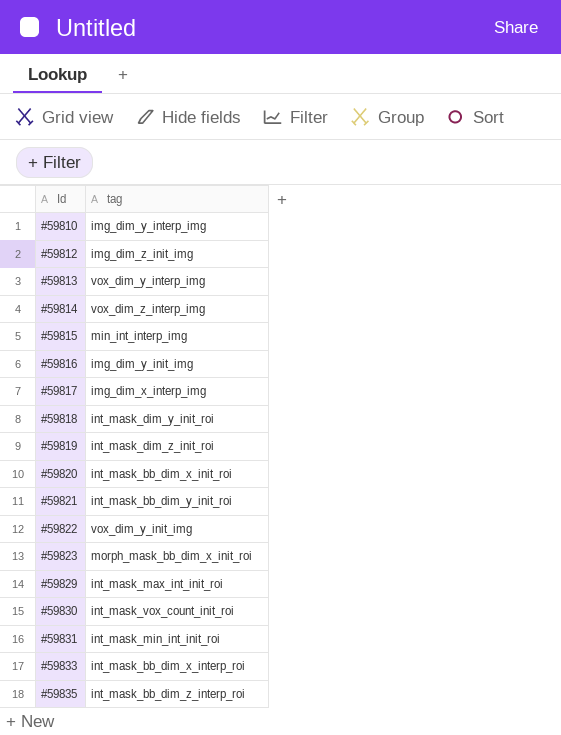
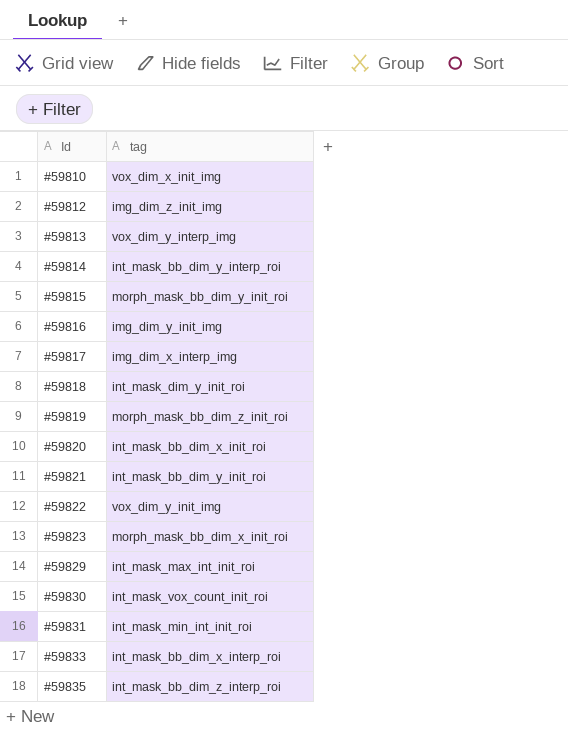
#59810 | tag: img_dim_y_interp_img -> vox_dim_x_init_img
#59814 | tag: vox_dim_z_interp_img -> int_mask_bb_dim_y_interp_roi
#59815 | tag: min_int_interp_img -> morph_mask_bb_dim_y_init_roi
#59819 | tag: int_mask_dim_z_init_roi -> morph_mask_bb_dim_z_init_roi

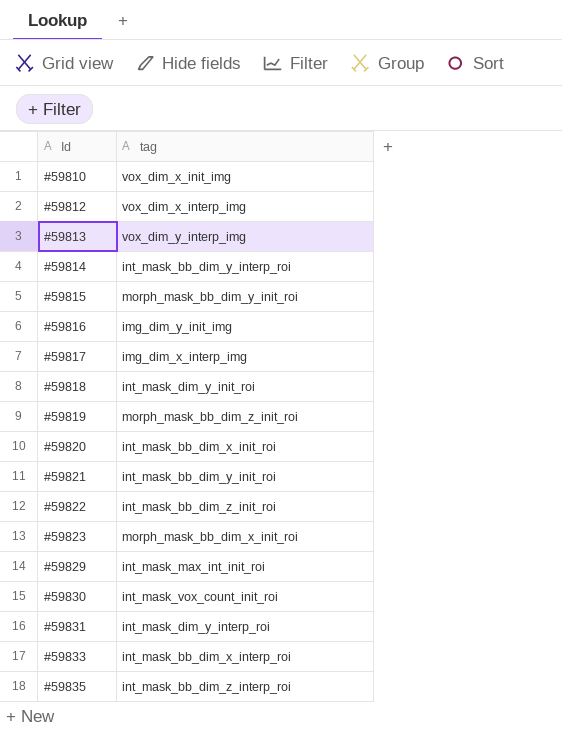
#59812 | tag: img_dim_z_init_img -> vox_dim_x_interp_img
#59822 | tag: vox_dim_y_init_img -> int_mask_bb_dim_z_init_roi
#59831 | tag: int_mask_min_int_init_roi -> int_mask_dim_y_interp_roi

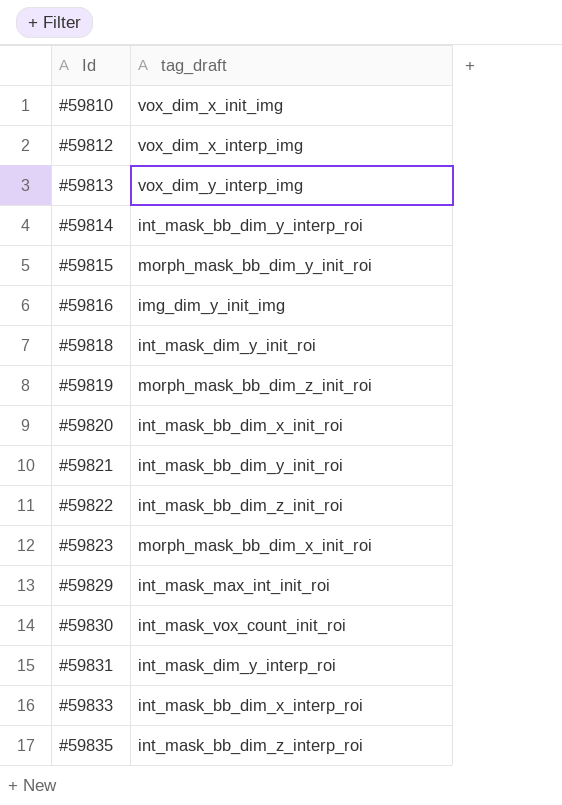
column name: tag -> tag_draft
row #59817: img_dim_x_interp_img -> none

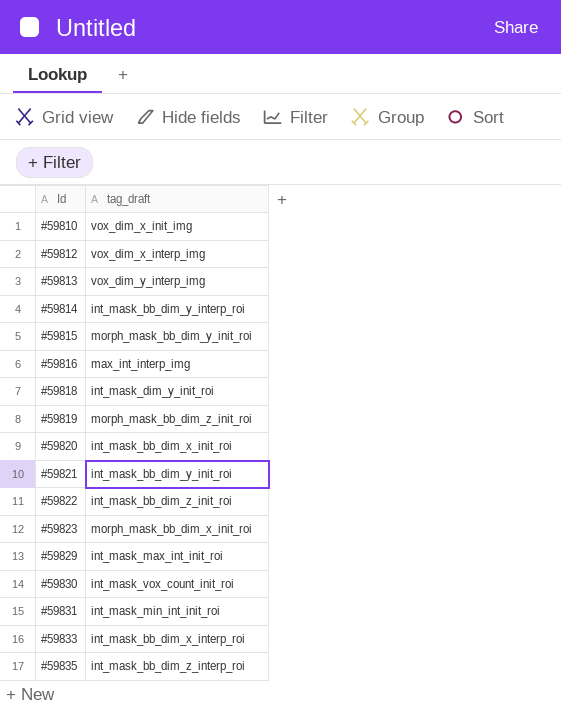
#59816 | tag_draft: img_dim_y_init_img -> max_int_interp_img
#59831 | tag_draft: int_mask_dim_y_interp_roi -> int_mask_min_int_init_roi

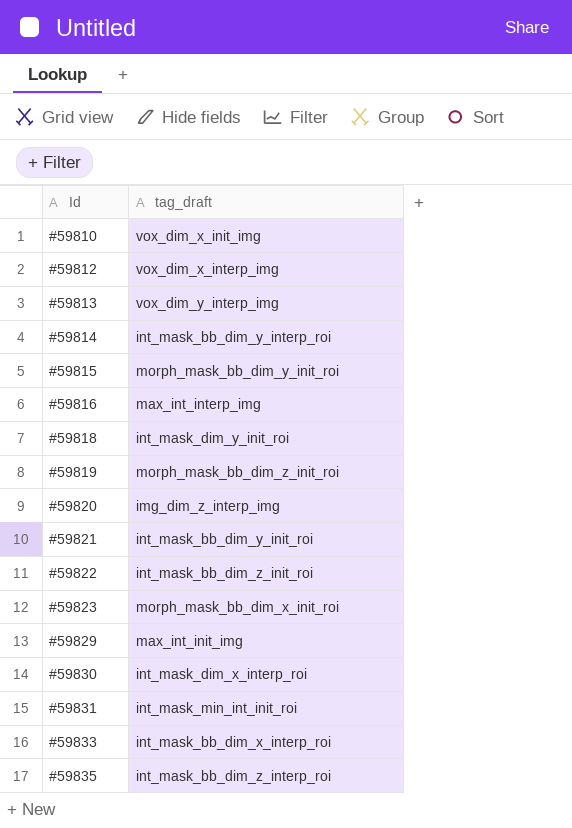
#59820 | tag_draft: int_mask_bb_dim_x_init_roi -> img_dim_z_interp_img
#59829 | tag_draft: int_mask_max_int_init_roi -> max_int_init_img
#59830 | tag_draft: int_mask_vox_count_init_roi -> int_mask_dim_x_interp_roi

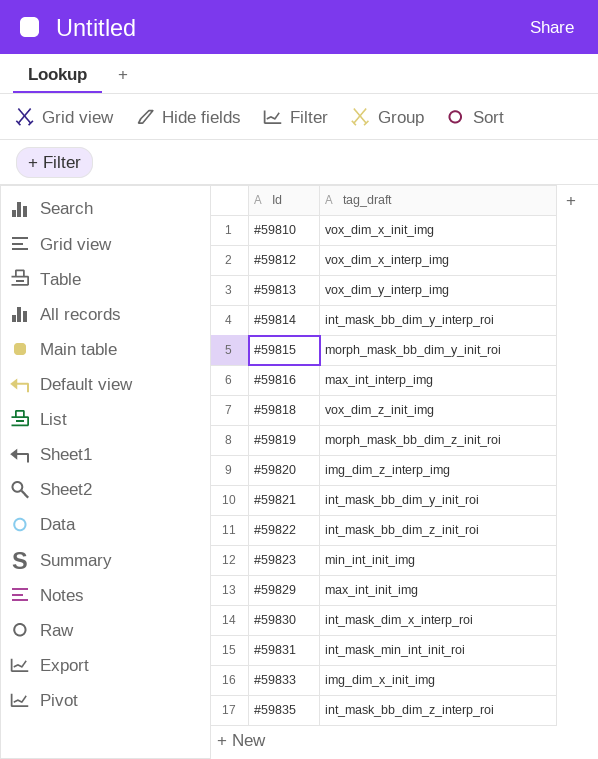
#59818 | tag_draft: int_mask_dim_y_init_roi -> vox_dim_z_init_img
#59823 | tag_draft: morph_mask_bb_dim_x_init_roi -> min_int_init_img
#59833 | tag_draft: int_mask_bb_dim_x_interp_roi -> img_dim_x_init_img

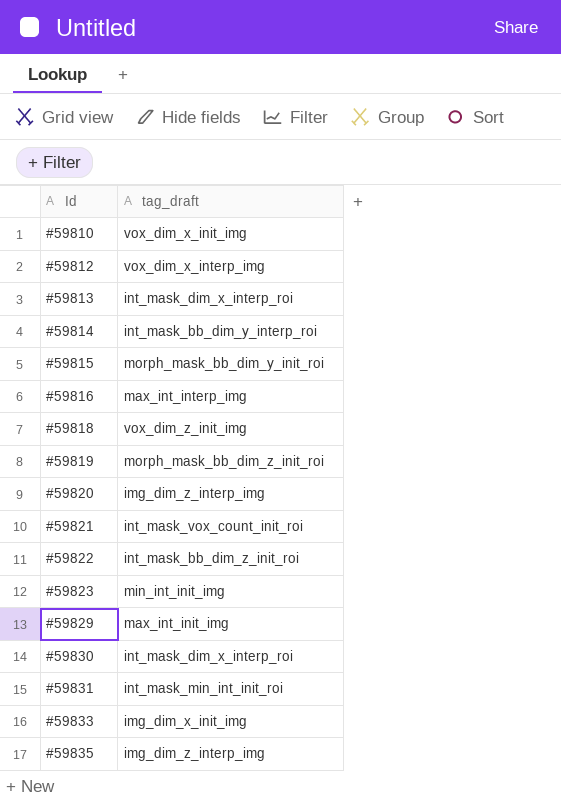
#59813 | tag_draft: vox_dim_y_interp_img -> int_mask_dim_x_interp_roi
#59821 | tag_draft: int_mask_bb_dim_y_init_roi -> int_mask_vox_count_init_roi
#59835 | tag_draft: int_mask_bb_dim_z_interp_roi -> img_dim_z_interp_img

